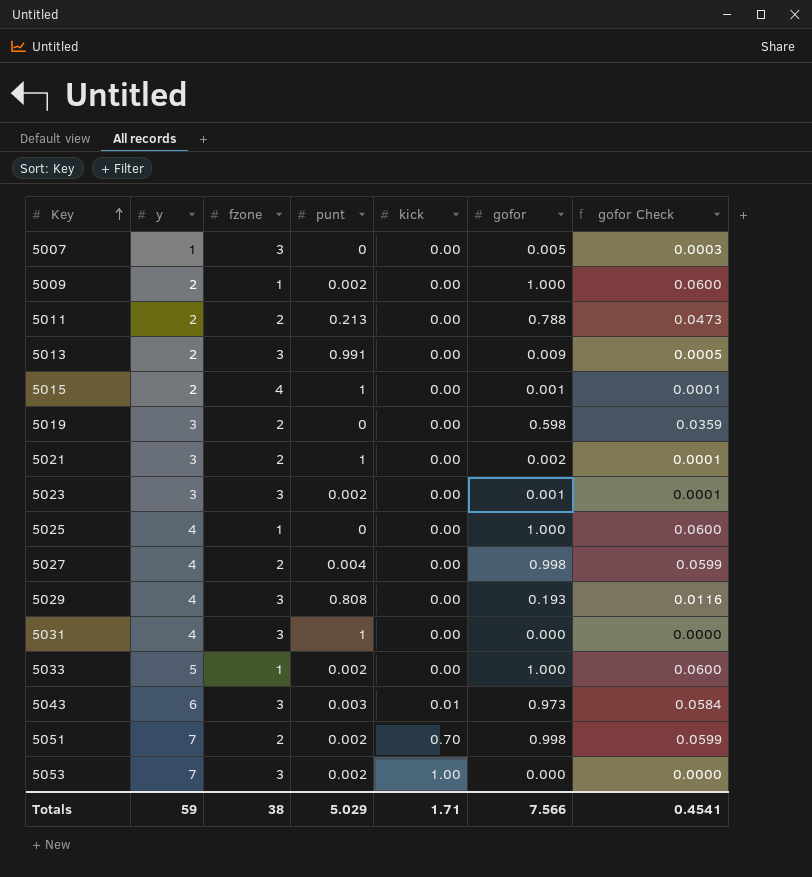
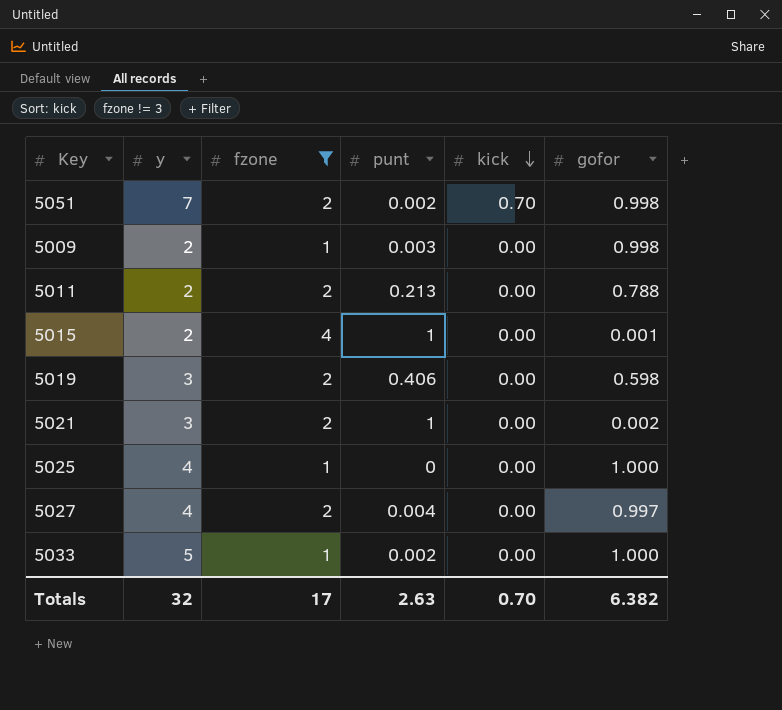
filter: none -> fzone != 3
row order: Key ascending -> kick descending
column gofor Check | formula: [gofor] * 0.06 -> none
5009 | punt: 0.002 -> 0.003
5009 | gofor: 1.000 -> 0.998
5019 | punt: 0 -> 0.406
5027 | gofor: 0.998 -> 0.997
Totals | y: 59 -> 32
Totals | fzone: 38 -> 17
Totals | punt: 5.029 -> 2.63
Totals | kick: 1.71 -> 0.70
Totals | gofor: 7.566 -> 6.382

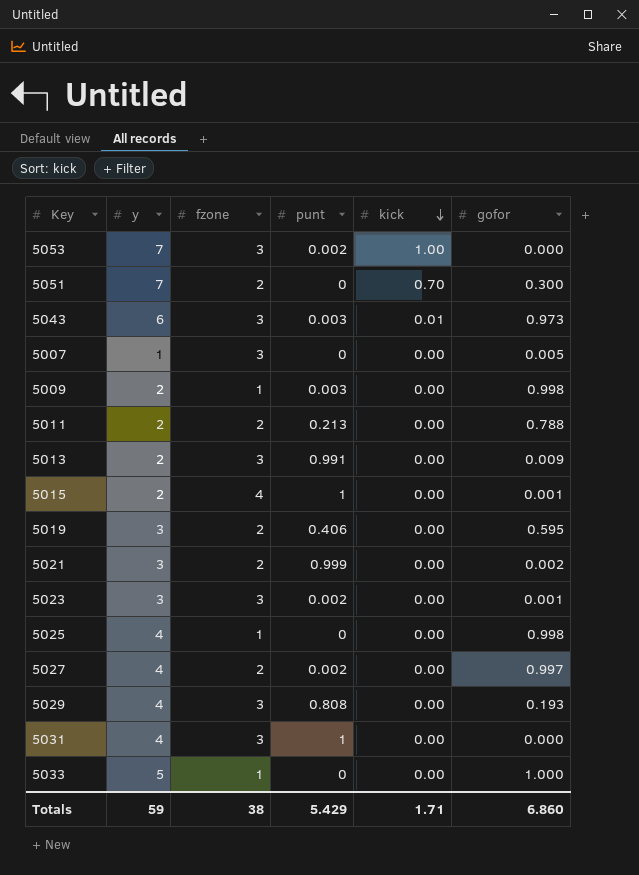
filter: fzone != 3 -> none
5051 | punt: 0.002 -> 0
5051 | gofor: 0.998 -> 0.300
5019 | gofor: 0.598 -> 0.595
5021 | punt: 1 -> 0.999
5025 | gofor: 1.000 -> 0.998
5027 | punt: 0.004 -> 0.002
5033 | punt: 0.002 -> 0
Totals | y: 32 -> 59
Totals | fzone: 17 -> 38
Totals | punt: 2.63 -> 5.429
Totals | kick: 0.70 -> 1.71
Totals | gofor: 6.382 -> 6.860

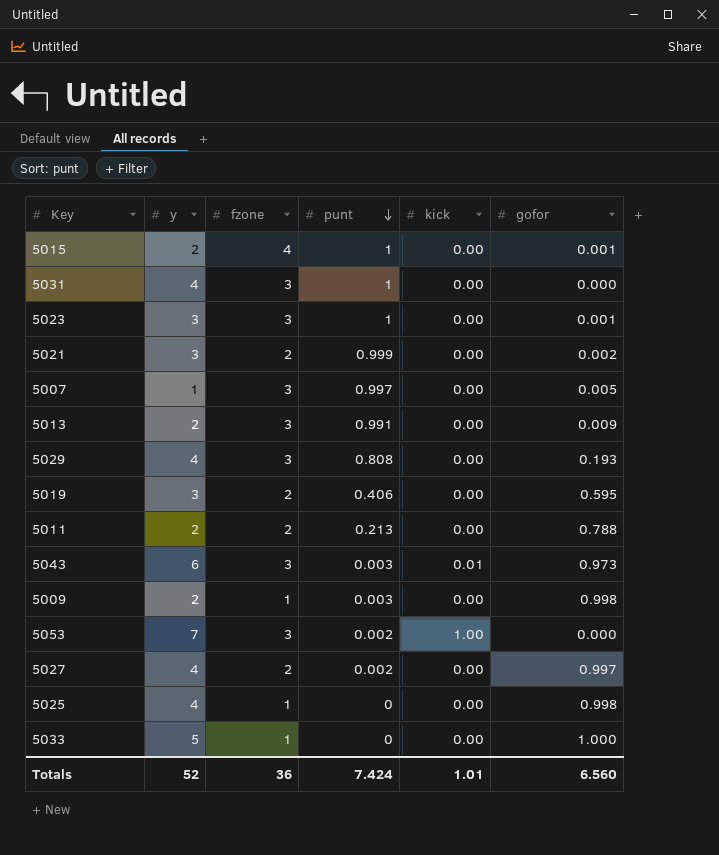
row order: kick descending -> punt descending
row 5051: 7 | 2 | 0 | 0.70 | 0.300 -> none
5023 | punt: 0.002 -> 1
5007 | punt: 0 -> 0.997
Totals | y: 59 -> 52
Totals | fzone: 38 -> 36
Totals | punt: 5.429 -> 7.424
Totals | kick: 1.71 -> 1.01
Totals | gofor: 6.860 -> 6.560

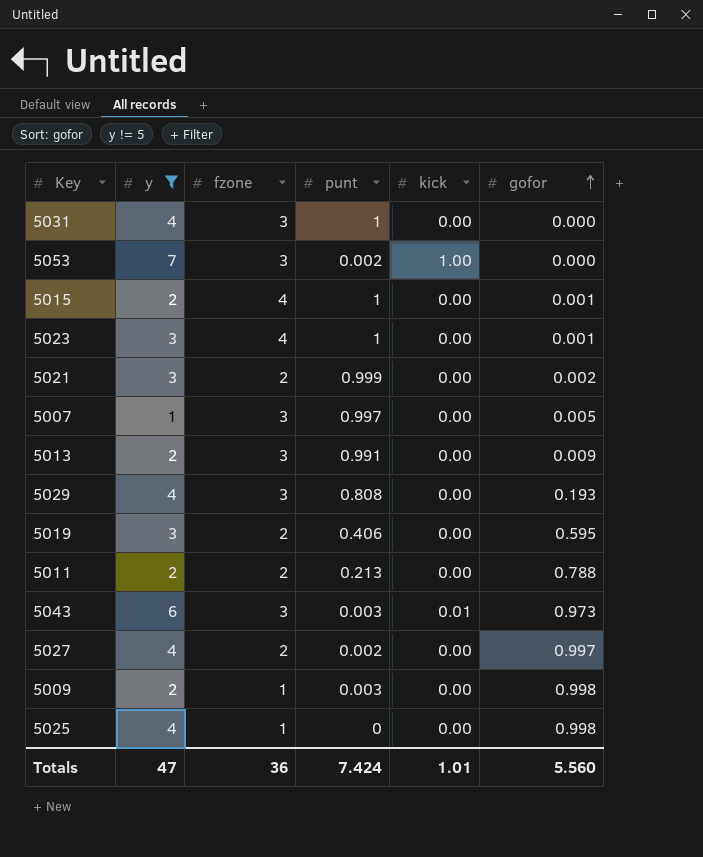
filter: none -> y != 5
row order: punt descending -> gofor ascending
5023 | fzone: 3 -> 4
Totals | y: 52 -> 47
Totals | gofor: 6.560 -> 5.560

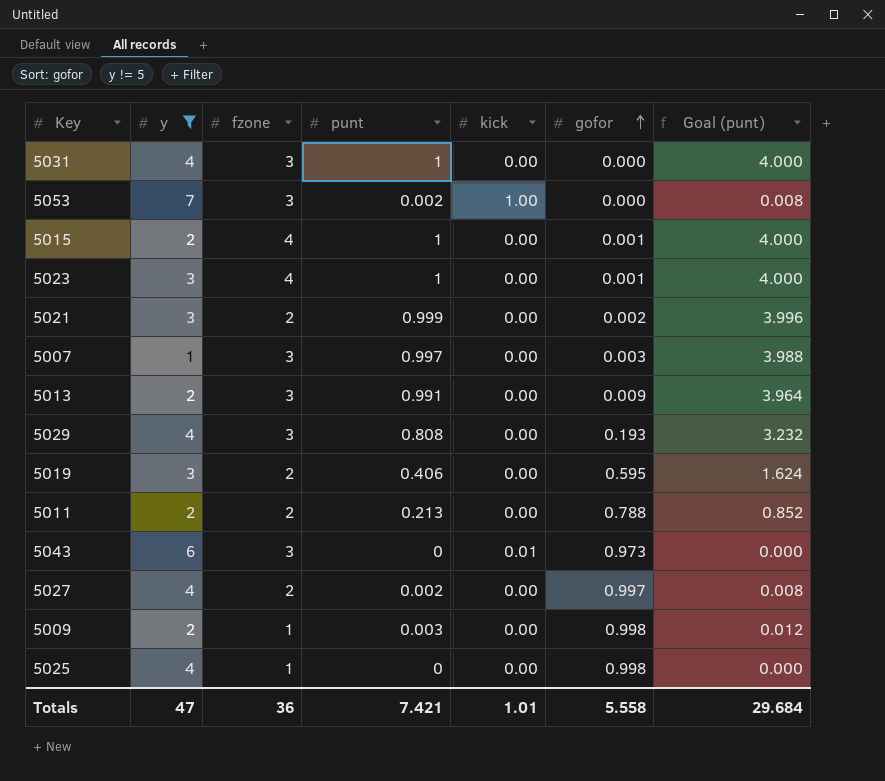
column Goal (punt) | formula: none -> [punt] * 4
5007 | gofor: 0.005 -> 0.003
5043 | punt: 0.003 -> 0
Totals | punt: 7.424 -> 7.421
Totals | gofor: 5.560 -> 5.558

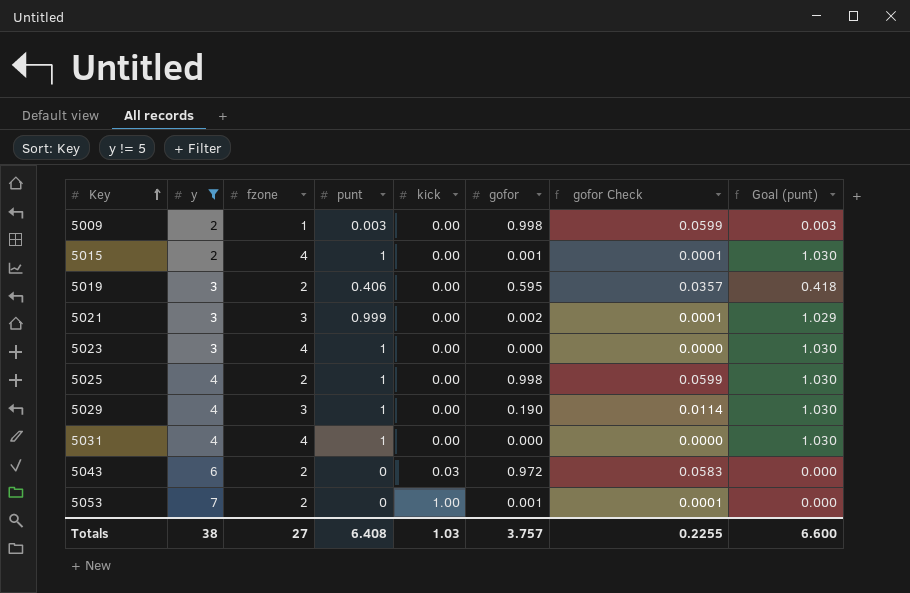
row order: gofor ascending -> Key ascending
column gofor Check | formula: none -> [gofor] * 0.06
column Goal (punt) | formula: [punt] * 4 -> [punt] * 1.03
row 5007: 1 | 3 | 0.997 | 0.00 | 0.003 | 3.988 -> none
row 5013: 2 | 3 | 0.991 | 0.00 | 0.009 | 3.964 -> none
row 5011: 2 | 2 | 0.213 | 0.00 | 0.788 | 0.852 -> none
row 5027: 4 | 2 | 0.002 | 0.00 | 0.997 | 0.008 -> none
5021 | fzone: 2 -> 3
5023 | gofor: 0.001 -> 0.000
5025 | fzone: 1 -> 2
5025 | punt: 0 -> 1
5029 | punt: 0.808 -> 1
5029 | gofor: 0.193 -> 0.190
5031 | fzone: 3 -> 4
5043 | fzone: 3 -> 2
5043 | kick: 0.01 -> 0.03
5043 | gofor: 0.973 -> 0.972
5053 | fzone: 3 -> 2
5053 | punt: 0.002 -> 0
5053 | gofor: 0.000 -> 0.001
Totals | y: 47 -> 38
Totals | fzone: 36 -> 27
Totals | punt: 7.421 -> 6.408
Totals | kick: 1.01 -> 1.03
Totals | gofor: 5.558 -> 3.757
Totals | Goal (punt): 29.684 -> 6.600

